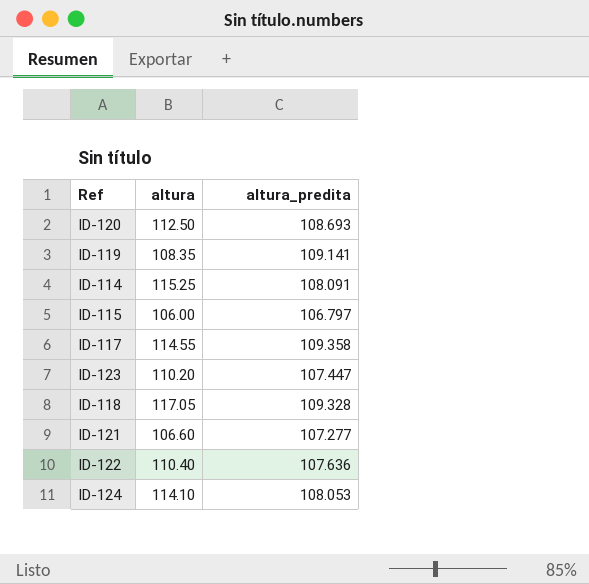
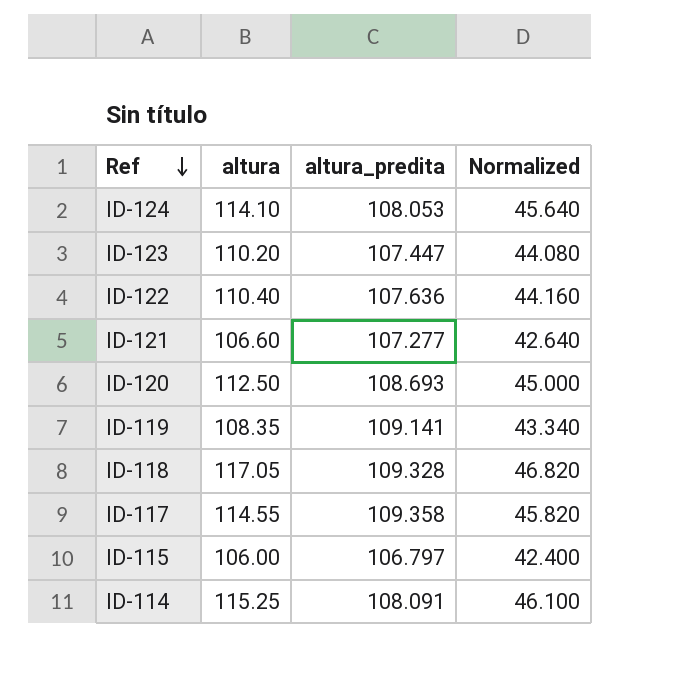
row order: none -> Ref descending
column Normalized | formula: none -> [altura] * 0.4

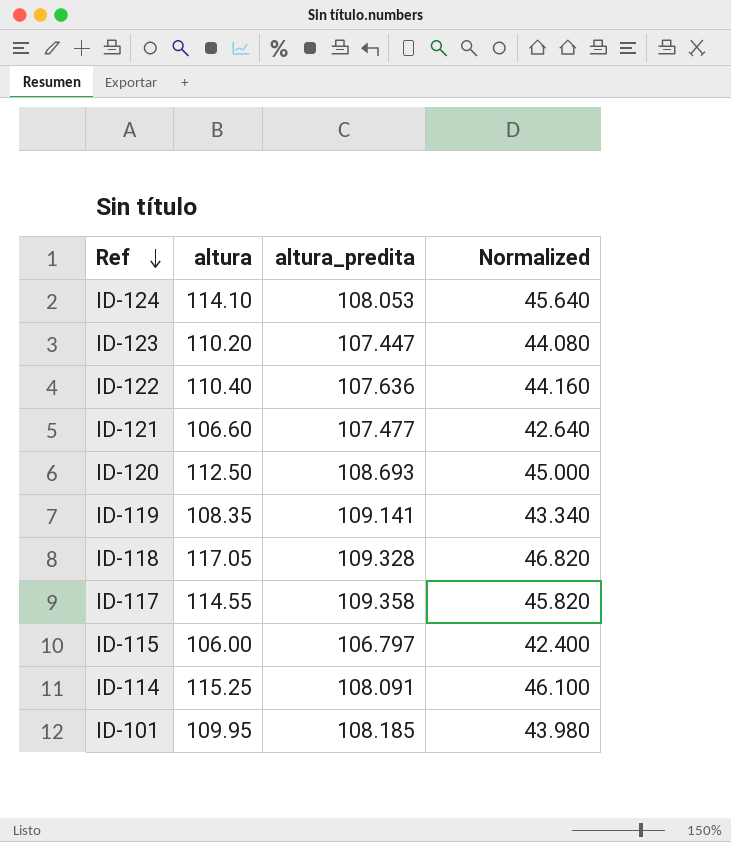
ID-121 | altura_predita: 107.277 -> 107.477
row ID-101: none -> 109.95 | 108.185 | 43.980

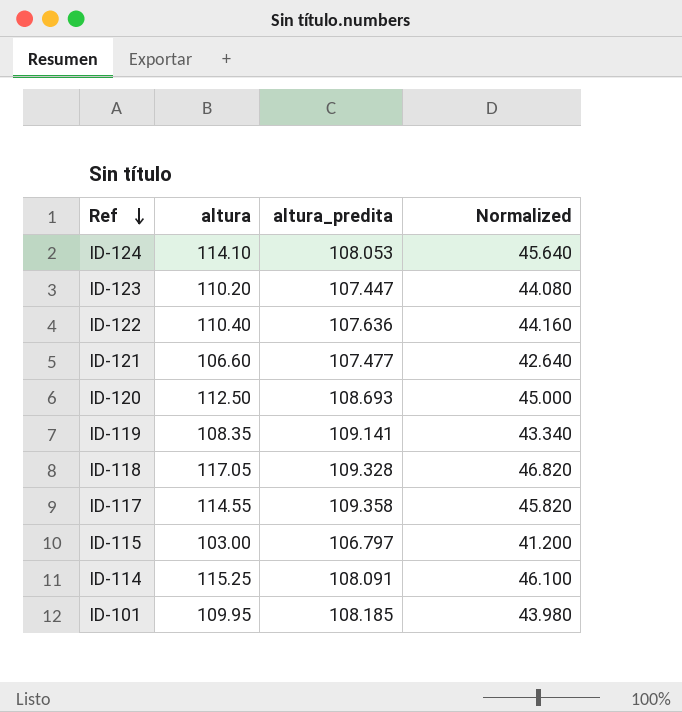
ID-115 | altura: 106.00 -> 103.00
ID-115 | Normalized: 42.400 -> 41.200

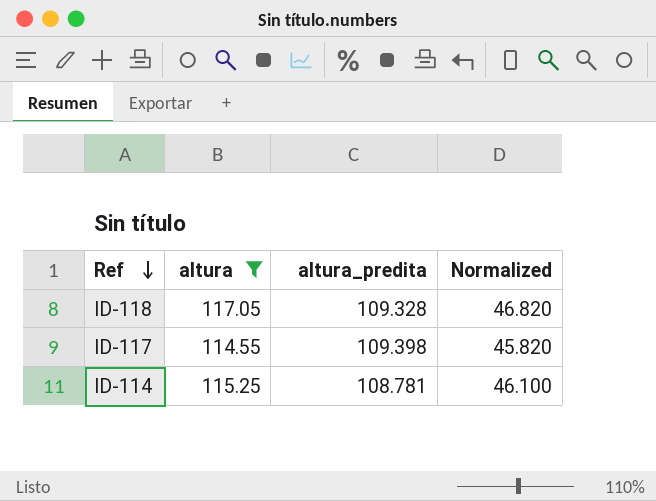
filter: none -> altura >= 114.55
ID-117 | altura_predita: 109.358 -> 109.398
ID-114 | altura_predita: 108.091 -> 108.781

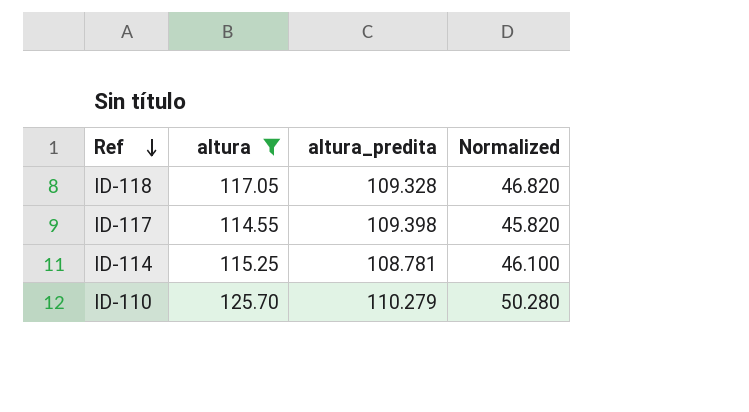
row ID-110: none -> 125.70 | 110.279 | 50.280

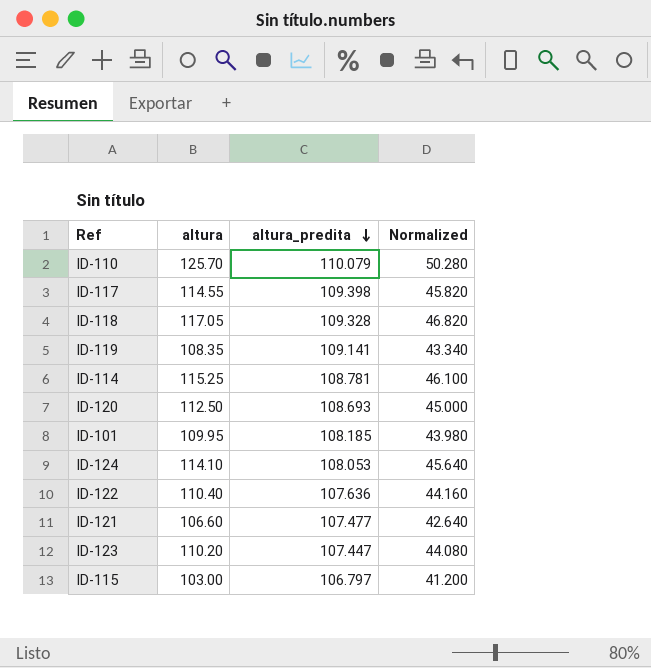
filter: altura >= 114.55 -> none
row order: Ref descending -> altura_predita descending
ID-110 | altura_predita: 110.279 -> 110.079

